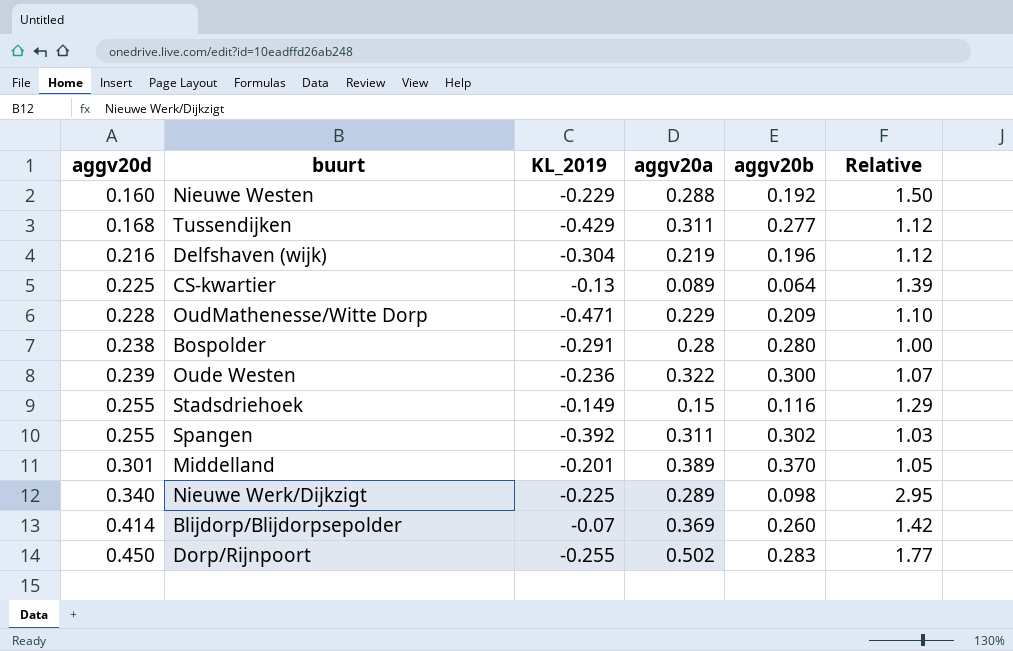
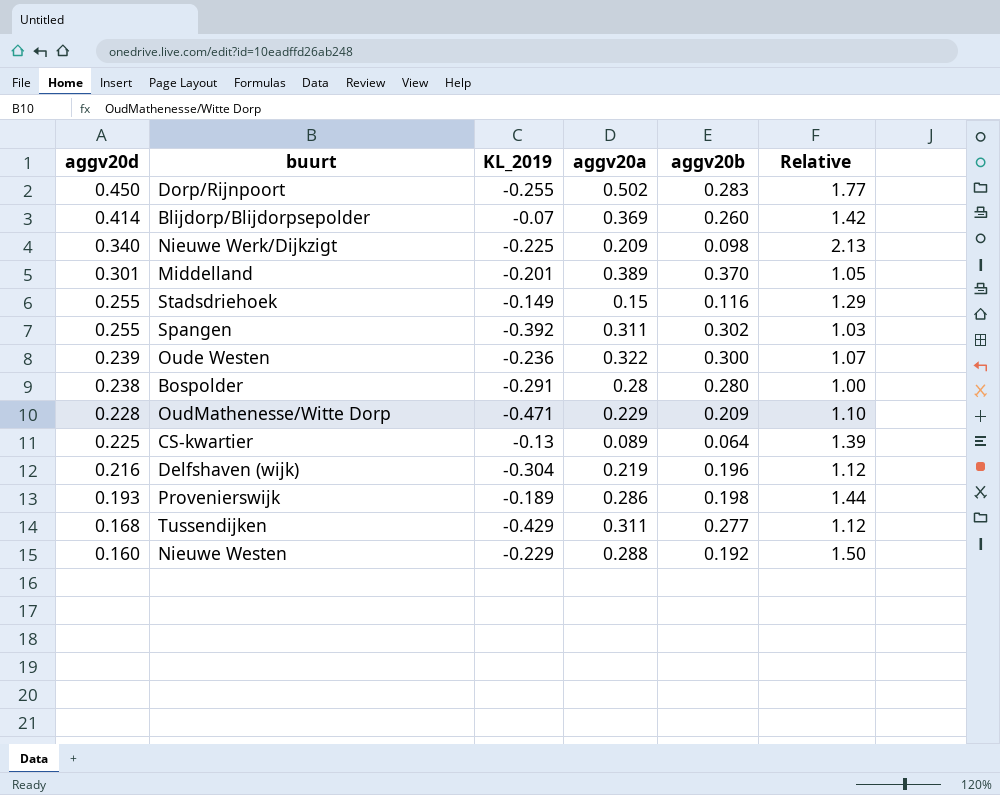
row order: aggv20d ascending -> aggv20d descending
Nieuwe Werk/Dijkzigt | aggv20a: 0.289 -> 0.209
Nieuwe Werk/Dijkzigt | Relative: 2.95 -> 2.13
row Provenierswijk: none -> 0.193 | -0.189 | 0.286 | 0.198 | 1.44

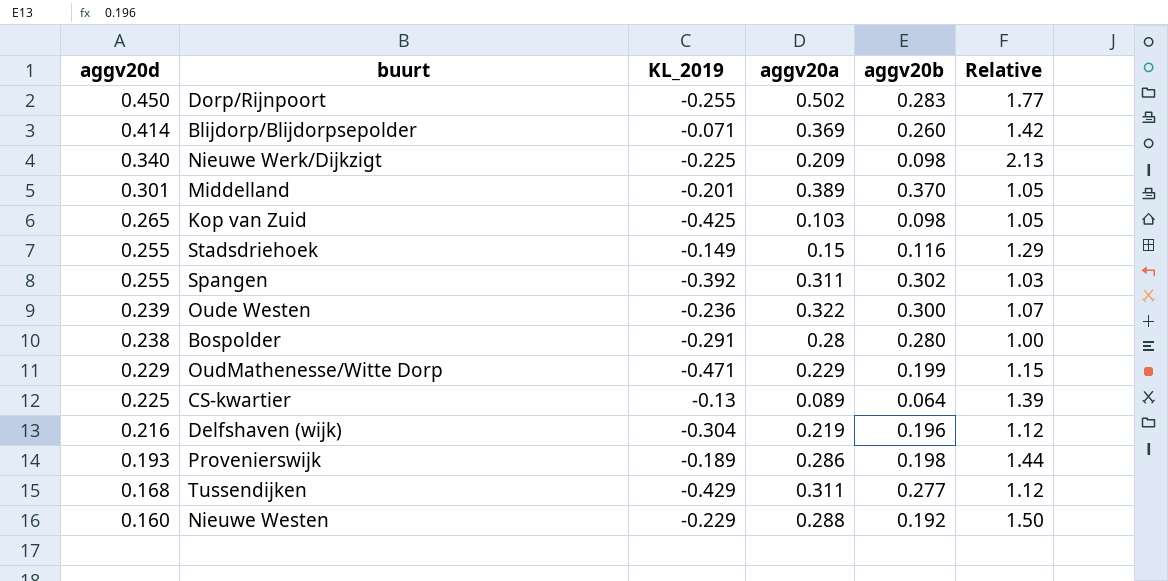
Blijdorp/Blijdorpsepolder | KL_2019: -0.07 -> -0.071
row Kop van Zuid: none -> 0.265 | -0.425 | 0.103 | 0.098 | 1.05
OudMathenesse/Witte Dorp | aggv20d: 0.228 -> 0.229
OudMathenesse/Witte Dorp | aggv20b: 0.209 -> 0.199
OudMathenesse/Witte Dorp | Relative: 1.10 -> 1.15

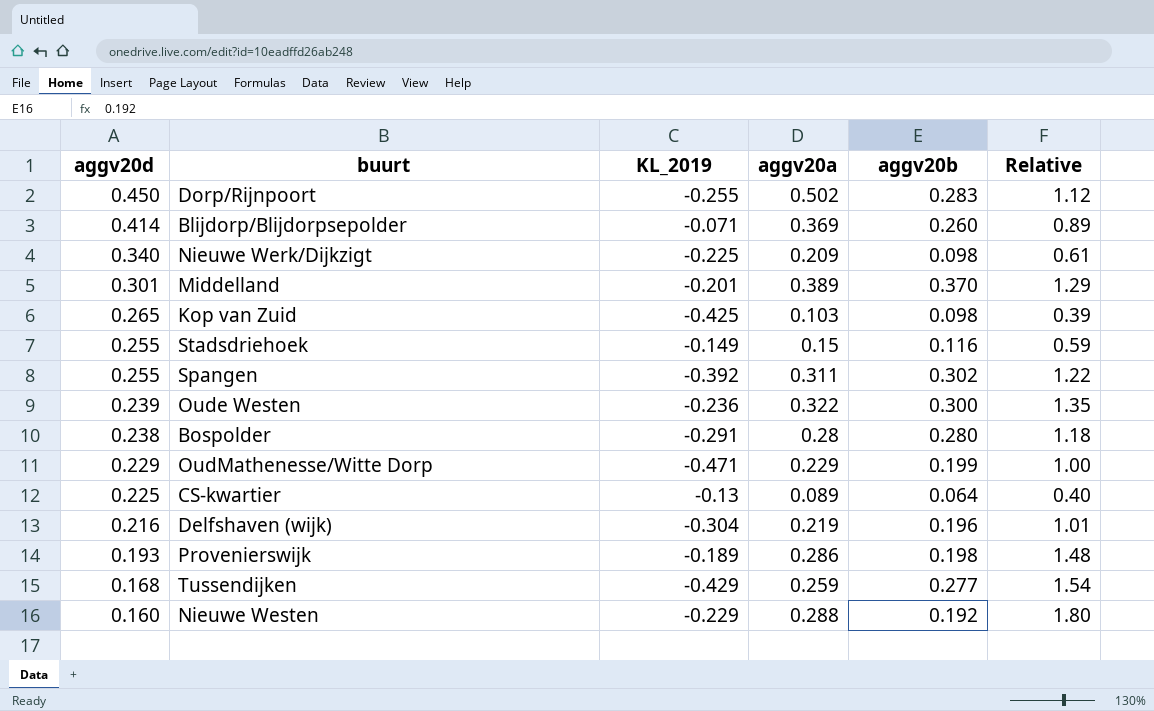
column Relative | formula: [aggv20a] / [aggv20b] -> [aggv20a] / [aggv20d]
Tussendijken | aggv20a: 0.311 -> 0.259

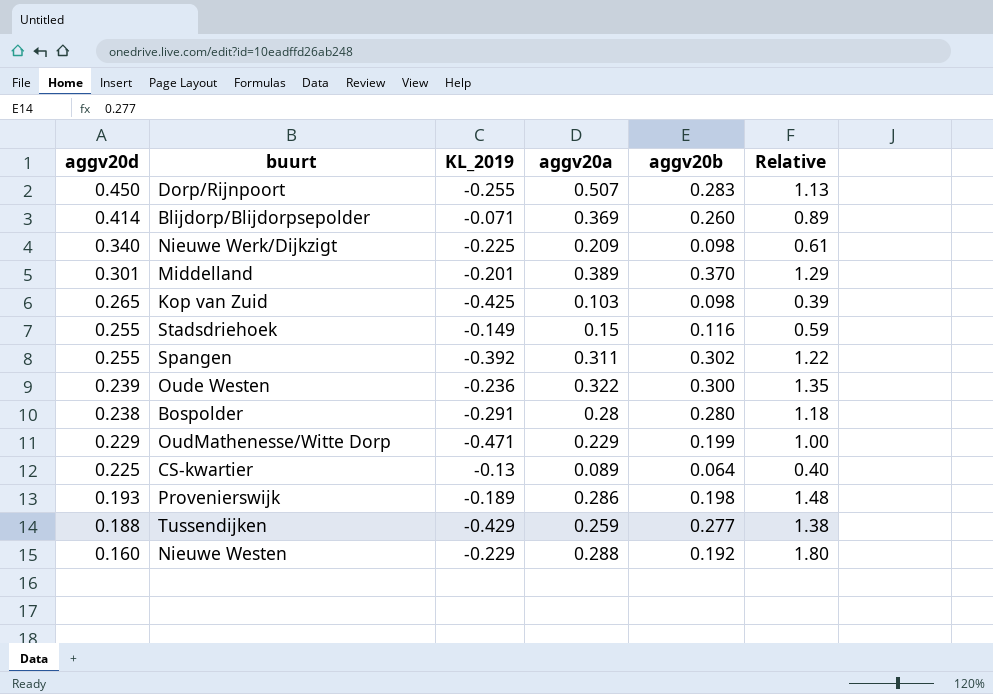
row Delfshaven (wijk): 0.216 | -0.304 | 0.219 | 0.196 | 1.01 -> none
Dorp/Rijnpoort | aggv20a: 0.502 -> 0.507
Dorp/Rijnpoort | Relative: 1.12 -> 1.13
Tussendijken | aggv20d: 0.168 -> 0.188
Tussendijken | Relative: 1.54 -> 1.38

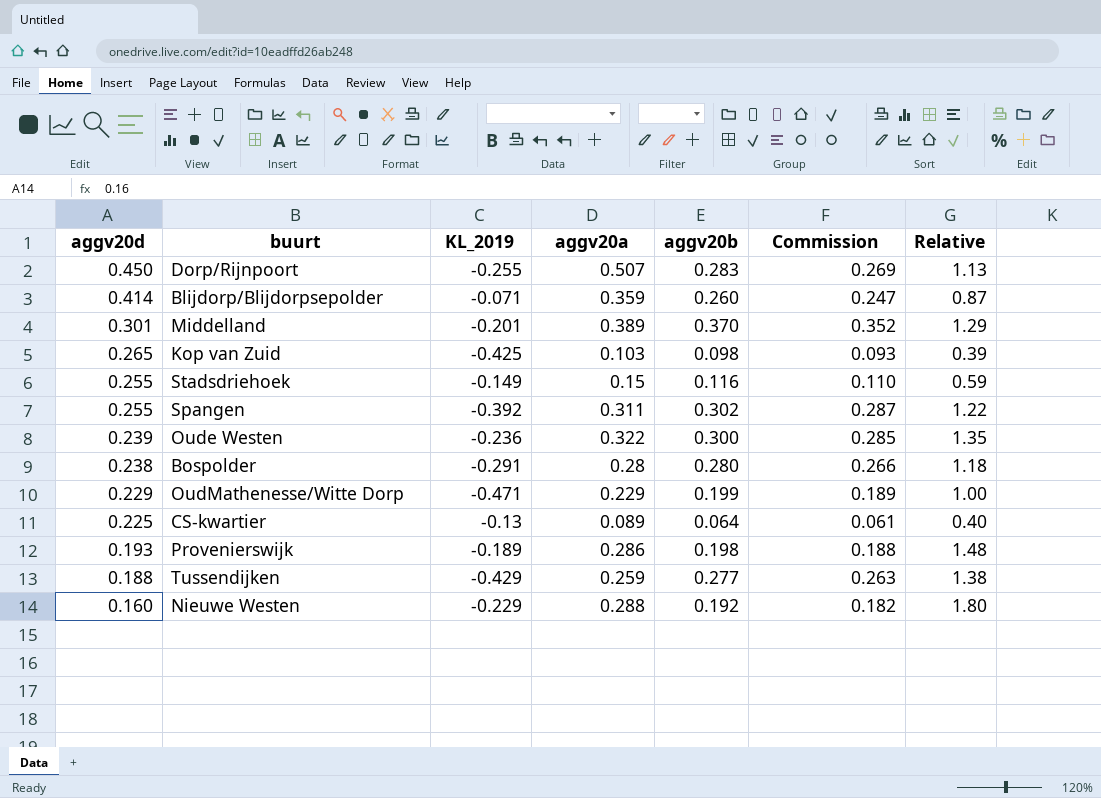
column Commission | formula: none -> [aggv20b] * 0.95
row Nieuwe Werk/Dijkzigt: 0.340 | -0.225 | 0.209 | 0.098 | 0.61 -> none
Blijdorp/Blijdorpsepolder | aggv20a: 0.369 -> 0.359
Blijdorp/Blijdorpsepolder | Relative: 0.89 -> 0.87

